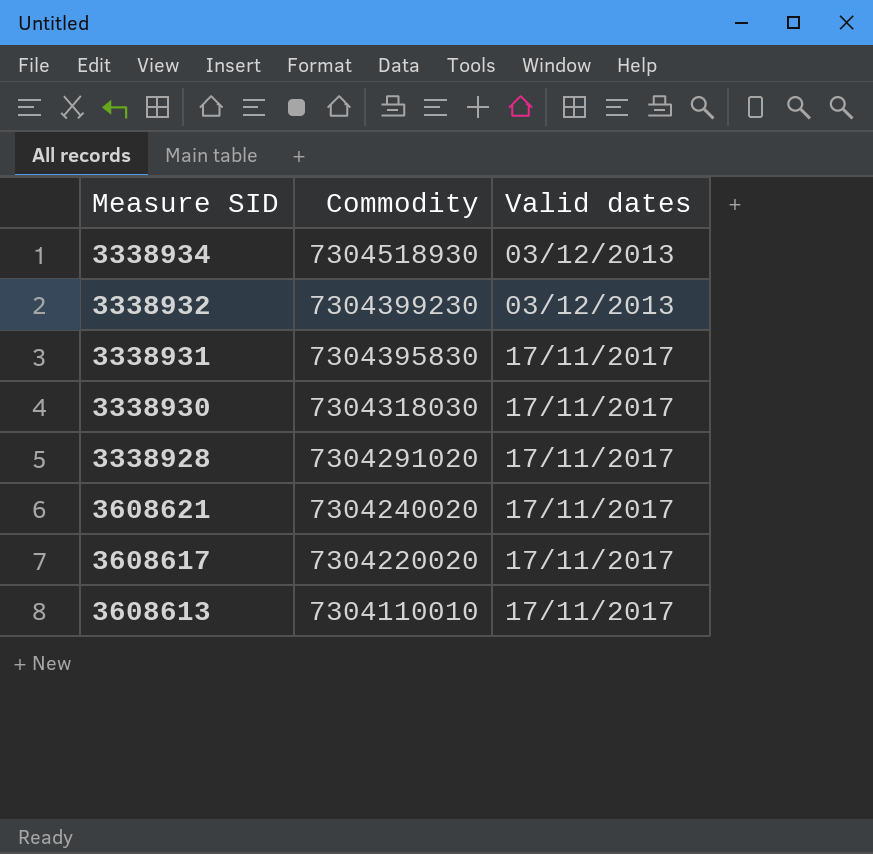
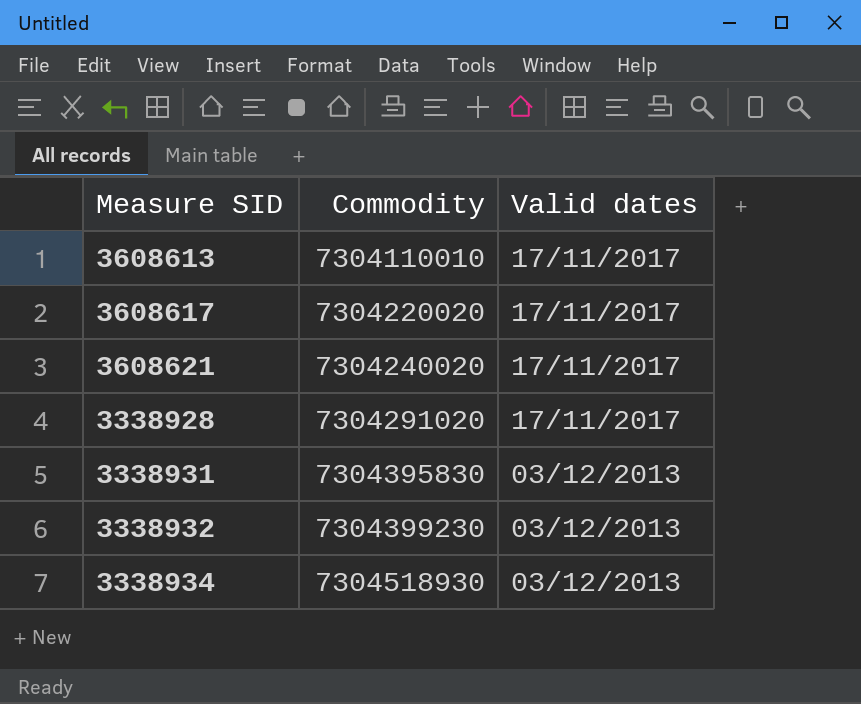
row order: Commodity descending -> Commodity ascending
row 3338930: 7304318030 | 17/11/2017 -> none
3338931 | Valid dates: 17/11/2017 -> 03/12/2013

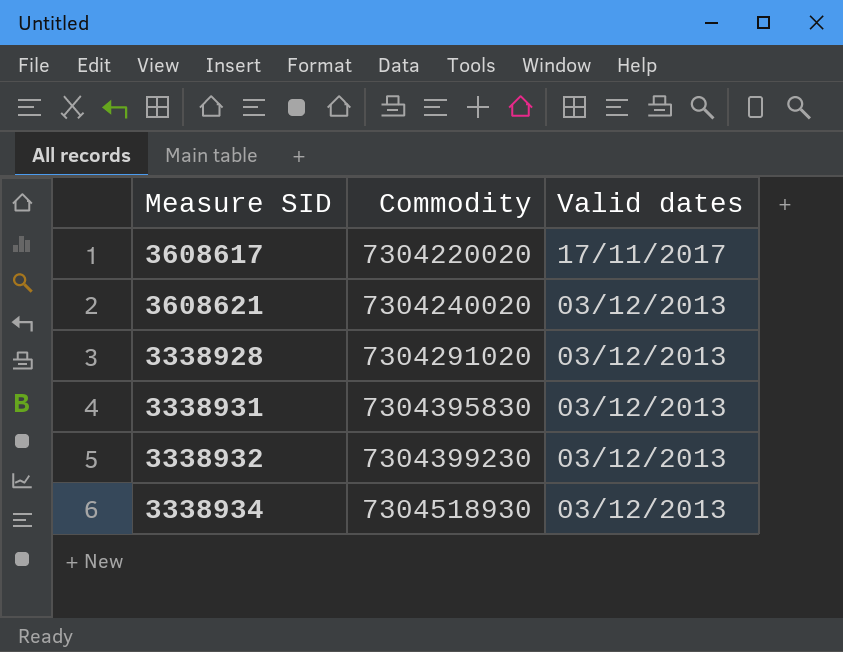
row 3608613: 7304110010 | 17/11/2017 -> none
3608621 | Valid dates: 17/11/2017 -> 03/12/2013
3338928 | Valid dates: 17/11/2017 -> 03/12/2013

